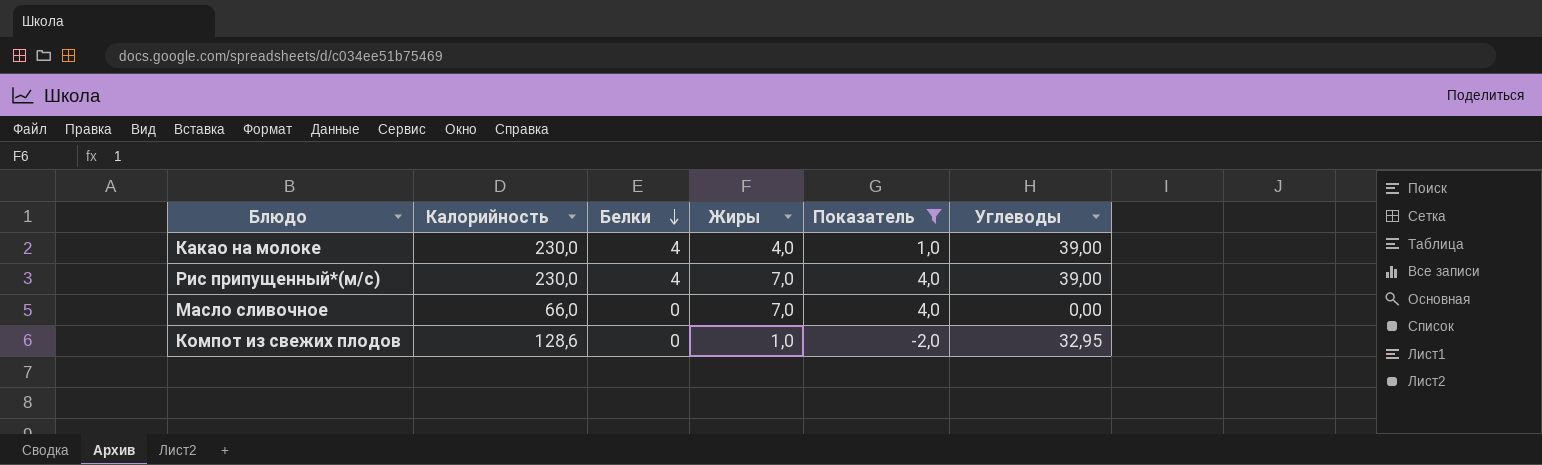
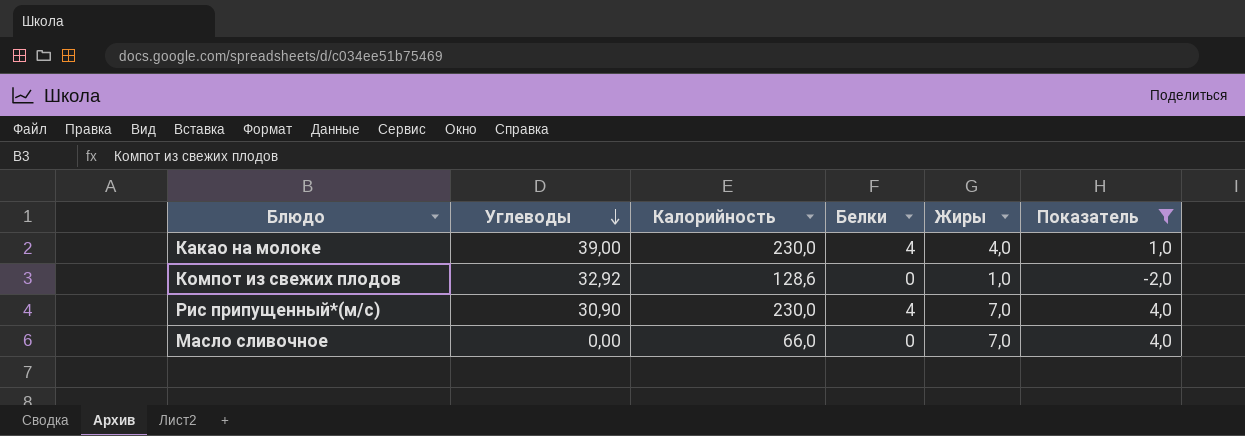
row order: Белки descending -> Углеводы descending
column Углеводы | position: 6 -> 2
Компот из свежих плодов | Углеводы: 32,95 -> 32,92
Рис припущенный*(м/с) | Углеводы: 39,00 -> 30,90

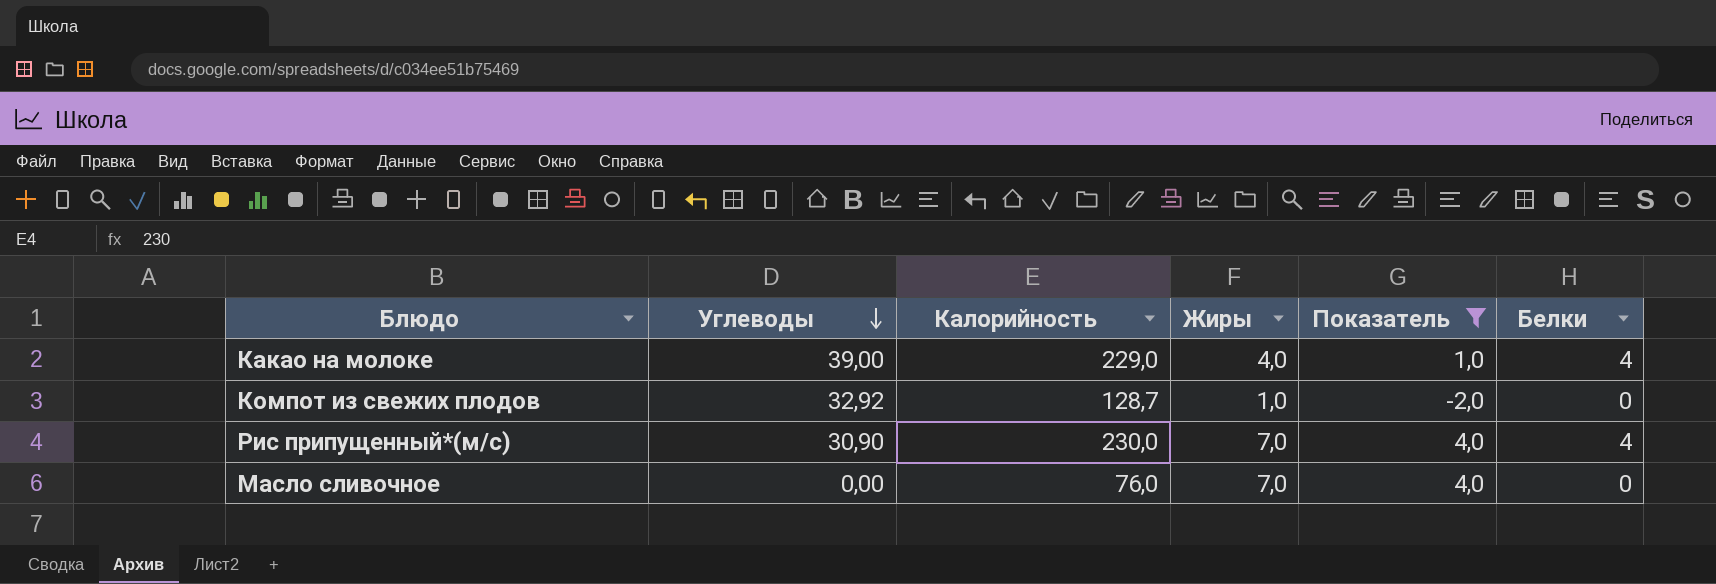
column Белки | position: 4 -> 6
Какао на молоке | Калорийность: 230,0 -> 229,0
Компот из свежих плодов | Калорийность: 128,6 -> 128,7
Масло сливочное | Калорийность: 66,0 -> 76,0

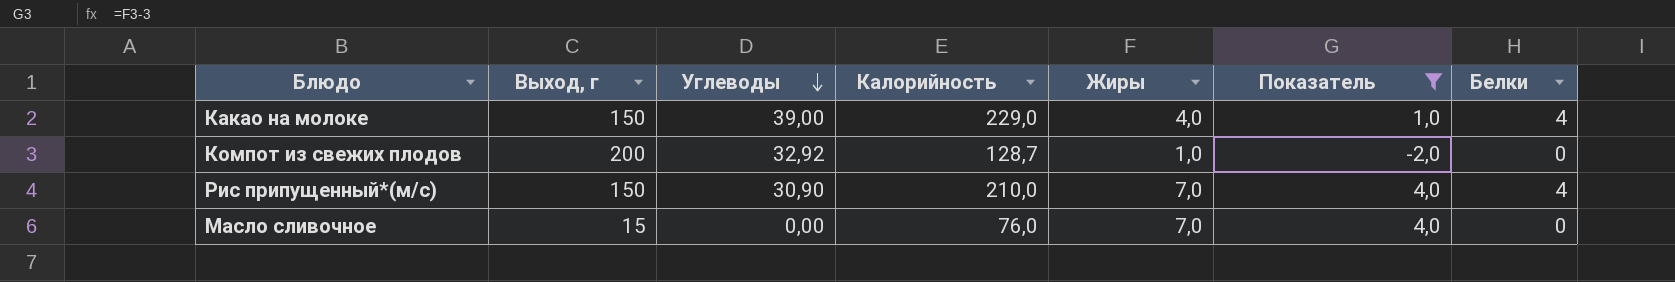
column Выход, г | position: none -> 2
Рис припущенный*(м/с) | Калорийность: 230,0 -> 210,0

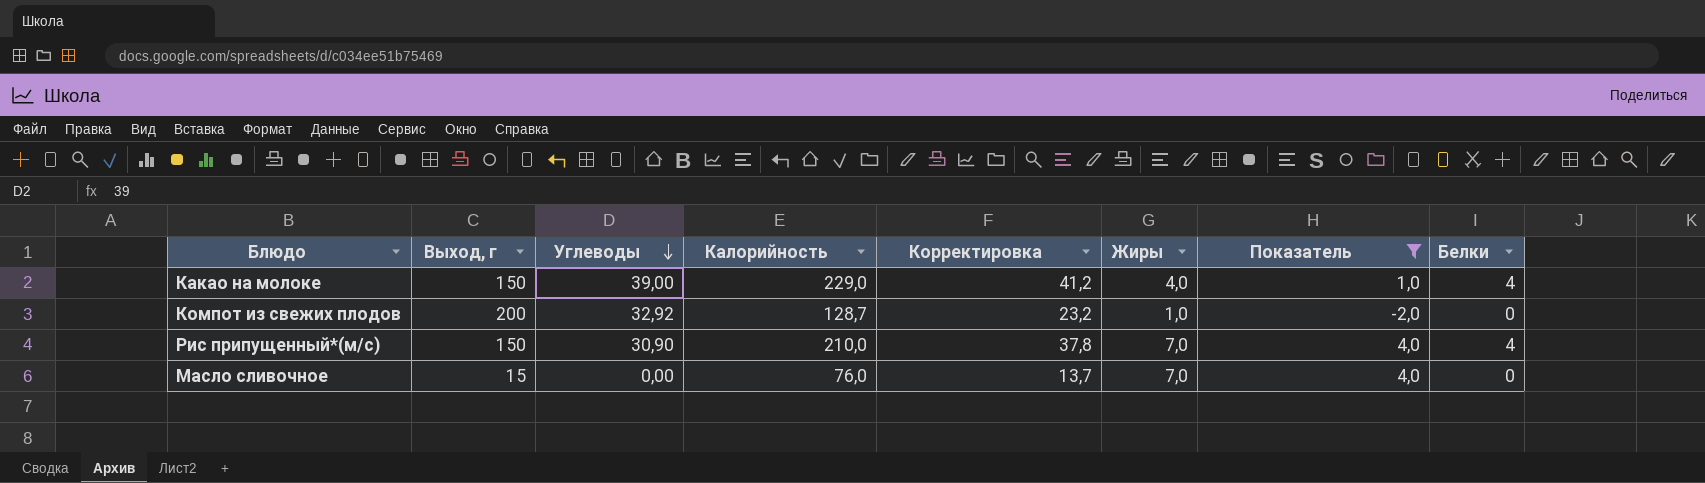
column Корректировка | formula: none -> [Калорийность] * 0,18

